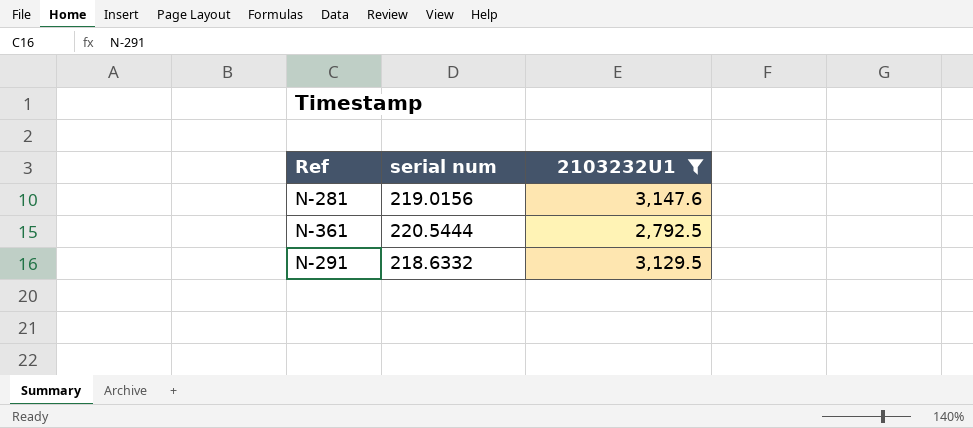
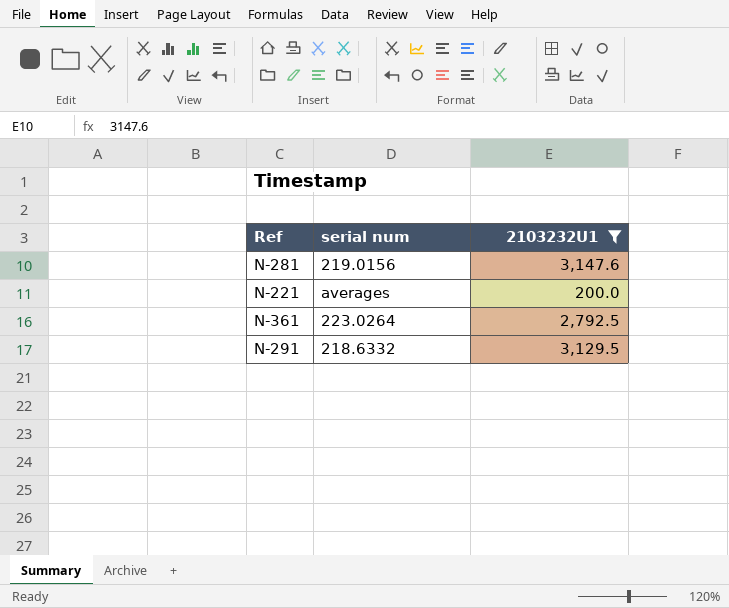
row N-221: none -> averages | 200.0
N-361 | serial num: 220.5444 -> 223.0264

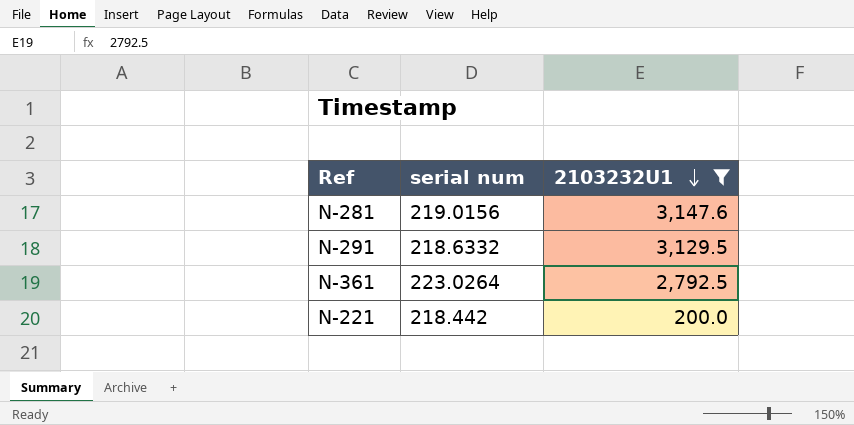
row order: none -> 2103232U1 descending
N-221 | serial num: averages -> 218.442

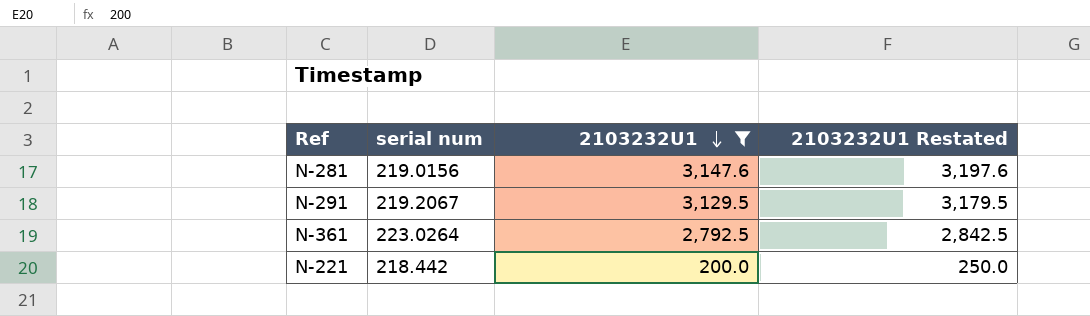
column 2103232U1 Restated | formula: none -> [2103232U1] + 50
N-291 | serial num: 218.6332 -> 219.2067

